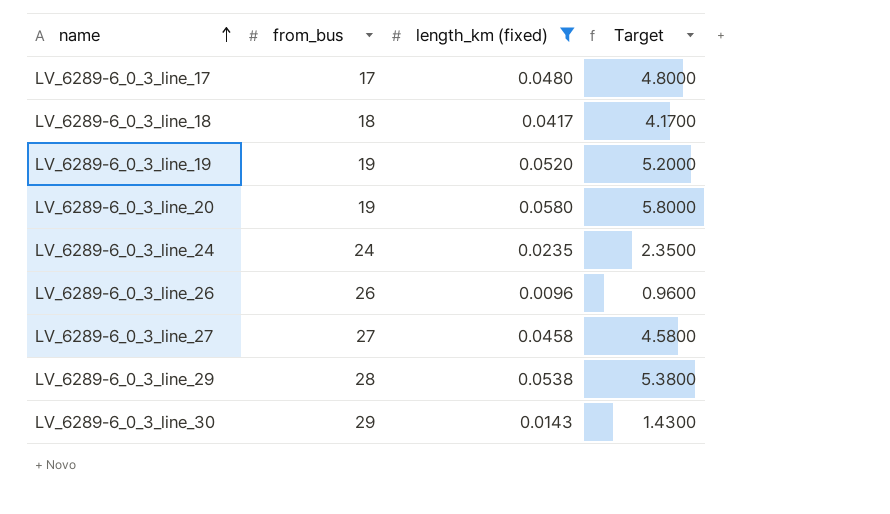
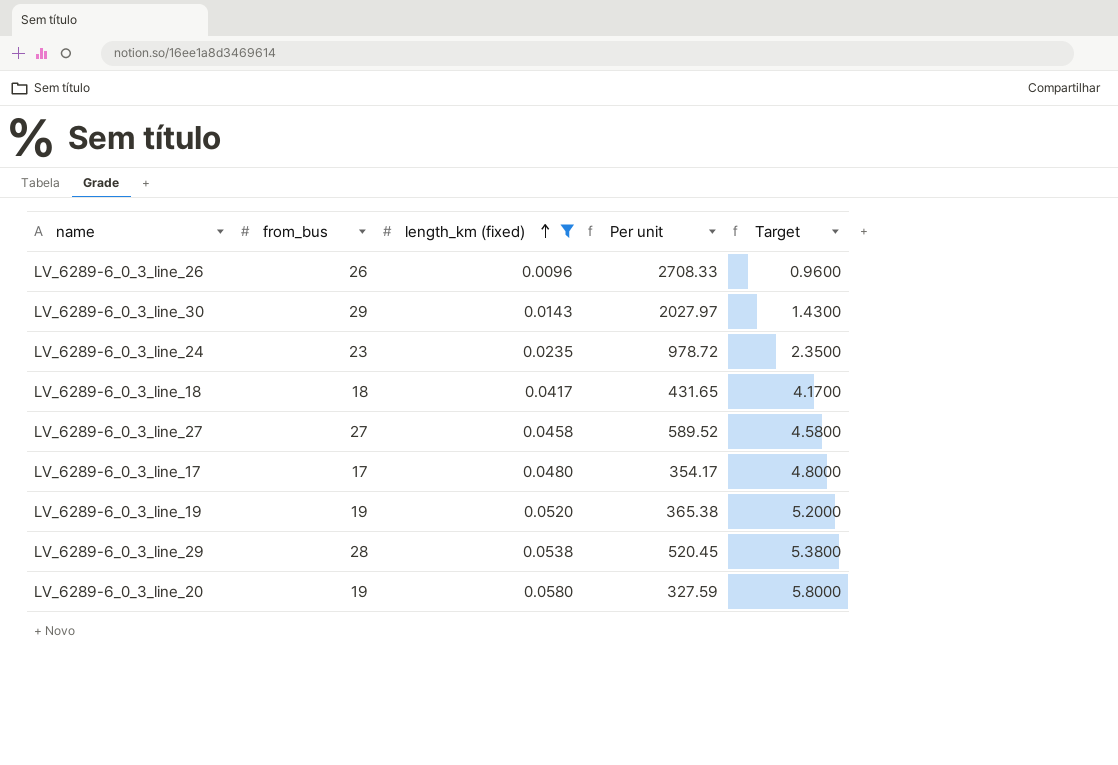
row order: name ascending -> length_km (fixed) ascending
column Per unit | formula: none -> [from_bus] / [length_km (fixed)]
LV_6289-6_0_3_line_24 | from_bus: 24 -> 23

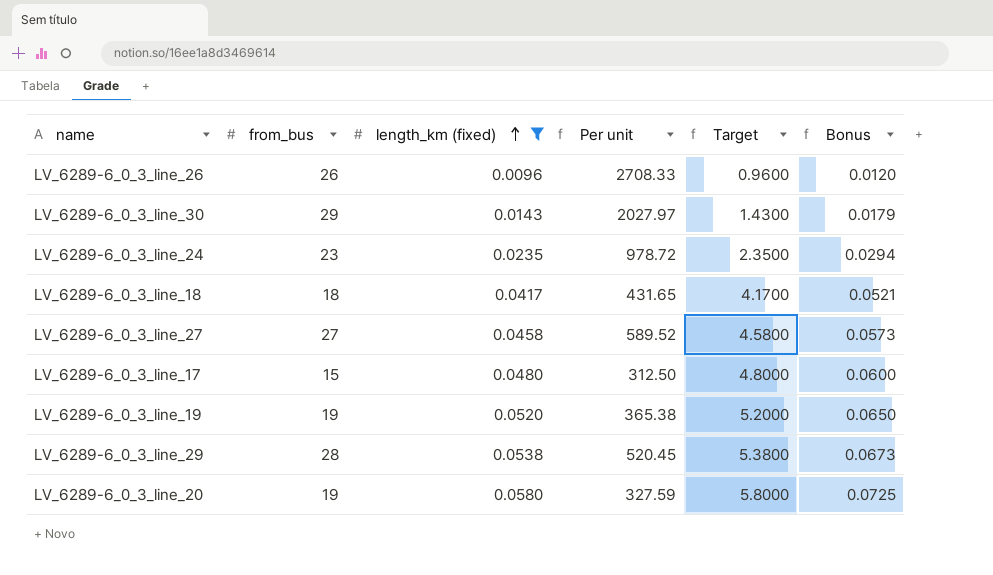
column Bonus | formula: none -> [length_km (fixed)] * 1.25
LV_6289-6_0_3_line_17 | from_bus: 17 -> 15
LV_6289-6_0_3_line_17 | Per unit: 354.17 -> 312.50

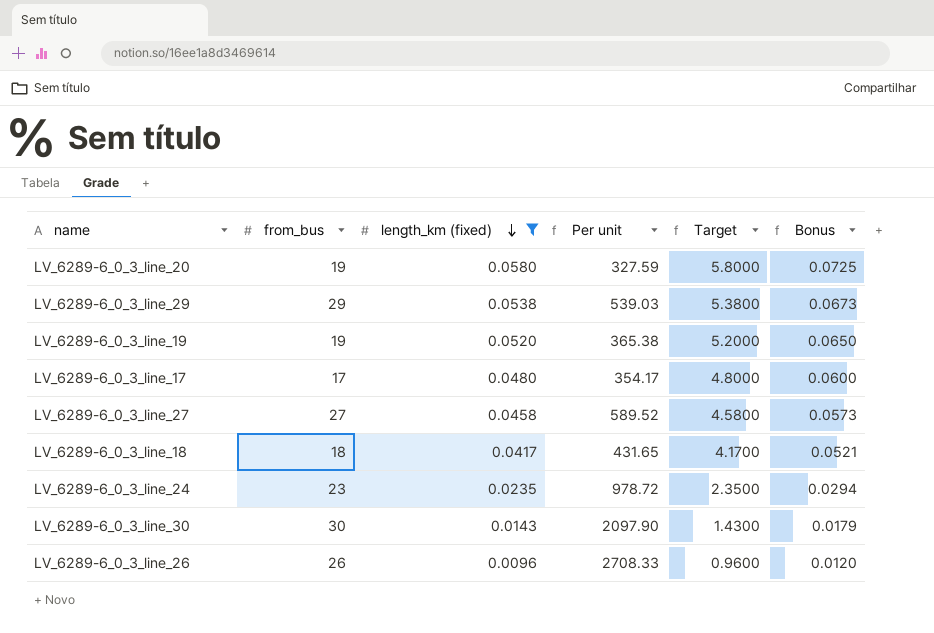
row order: length_km (fixed) ascending -> length_km (fixed) descending
LV_6289-6_0_3_line_29 | from_bus: 28 -> 29
LV_6289-6_0_3_line_29 | Per unit: 520.45 -> 539.03
LV_6289-6_0_3_line_17 | from_bus: 15 -> 17
LV_6289-6_0_3_line_17 | Per unit: 312.50 -> 354.17
LV_6289-6_0_3_line_30 | from_bus: 29 -> 30
LV_6289-6_0_3_line_30 | Per unit: 2027.97 -> 2097.90

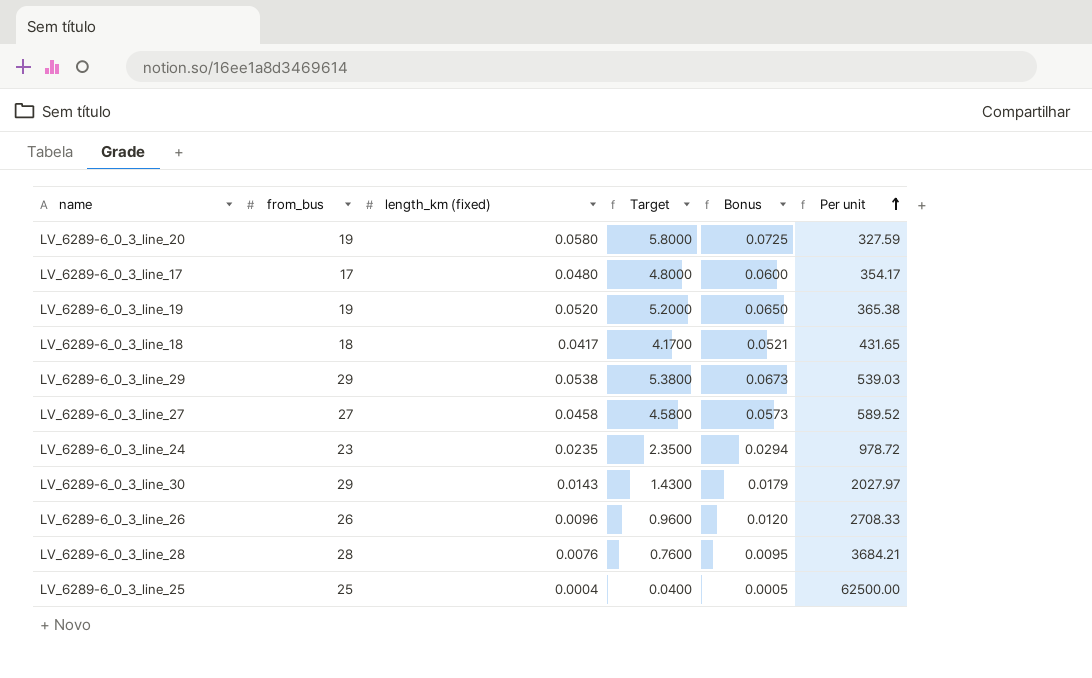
filter: length_km (fixed) >= 0.0096 -> none
row order: length_km (fixed) descending -> Per unit ascending
column Per unit | position: 4 -> 6
LV_6289-6_0_3_line_30 | from_bus: 30 -> 29
LV_6289-6_0_3_line_30 | Per unit: 2097.90 -> 2027.97

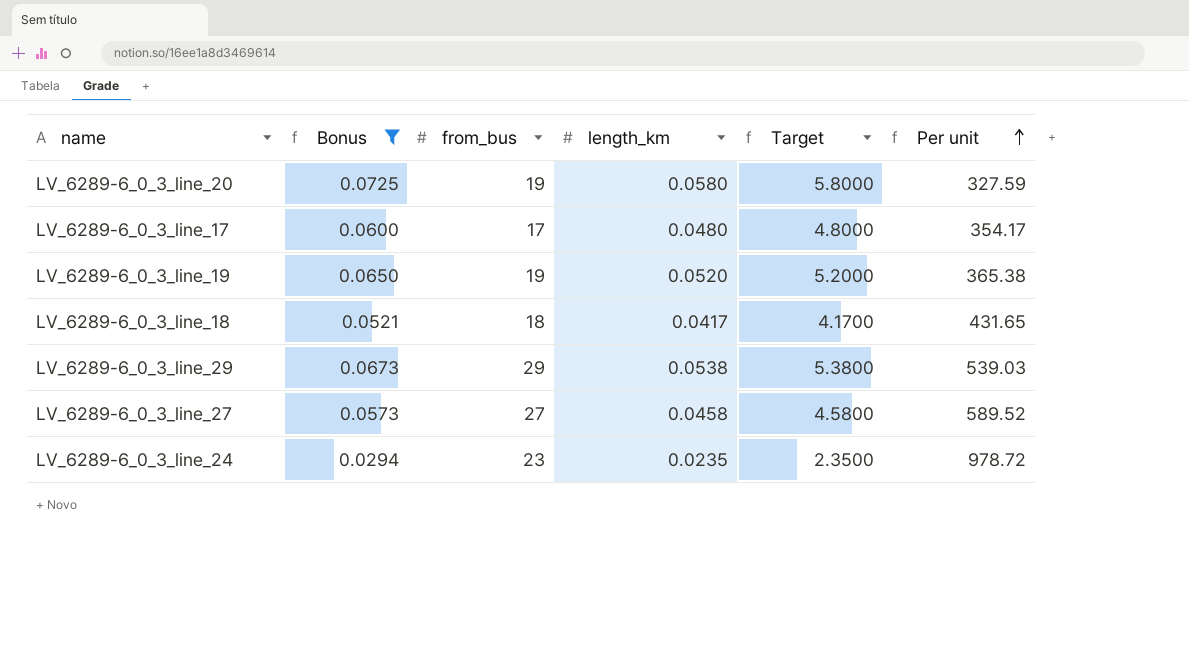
filter: none -> Bonus >= 0.0294
column Bonus | position: 5 -> 2
column name: length_km (fixed) -> length_km

